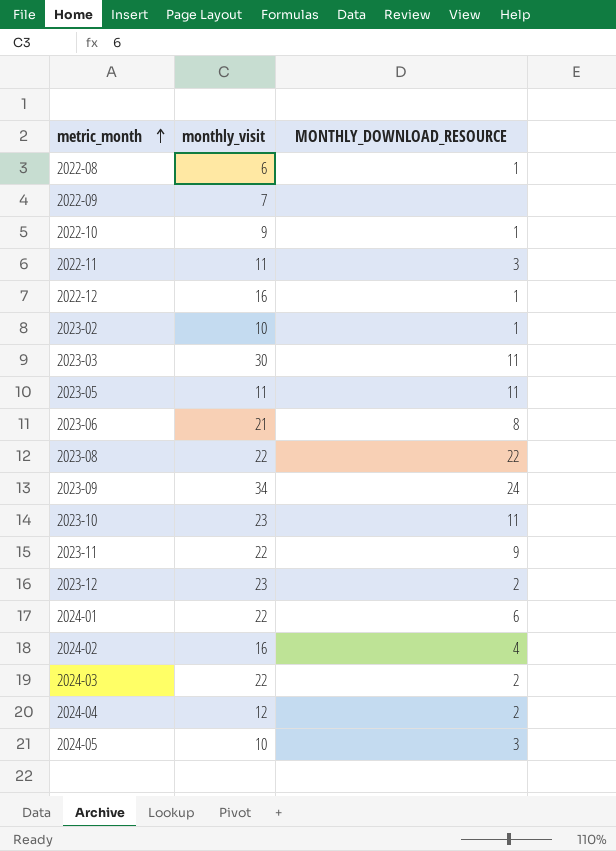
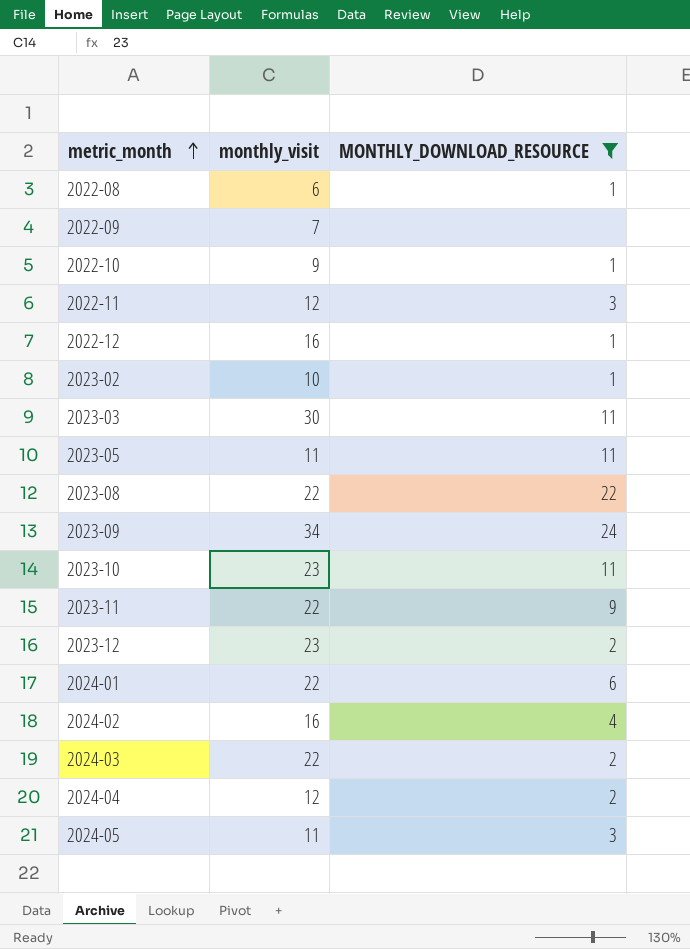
filter: none -> MONTHLY_DOWNLOAD_RESOURCE != 8
2022-11 | monthly_visit: 11 -> 12
2024-05 | monthly_visit: 10 -> 11

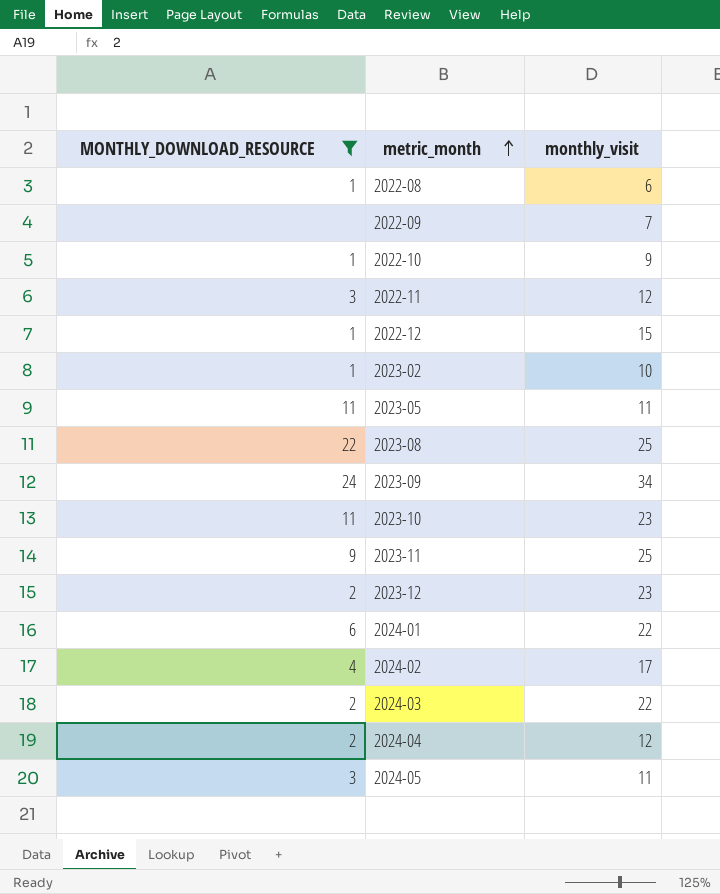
column MONTHLY_DOWNLOAD_RESOURCE | position: 3 -> 1
row 2023-03: 30 | 11 -> none
2022-12 | monthly_visit: 16 -> 15
2023-08 | monthly_visit: 22 -> 25
2023-11 | monthly_visit: 22 -> 25
2024-02 | monthly_visit: 16 -> 17

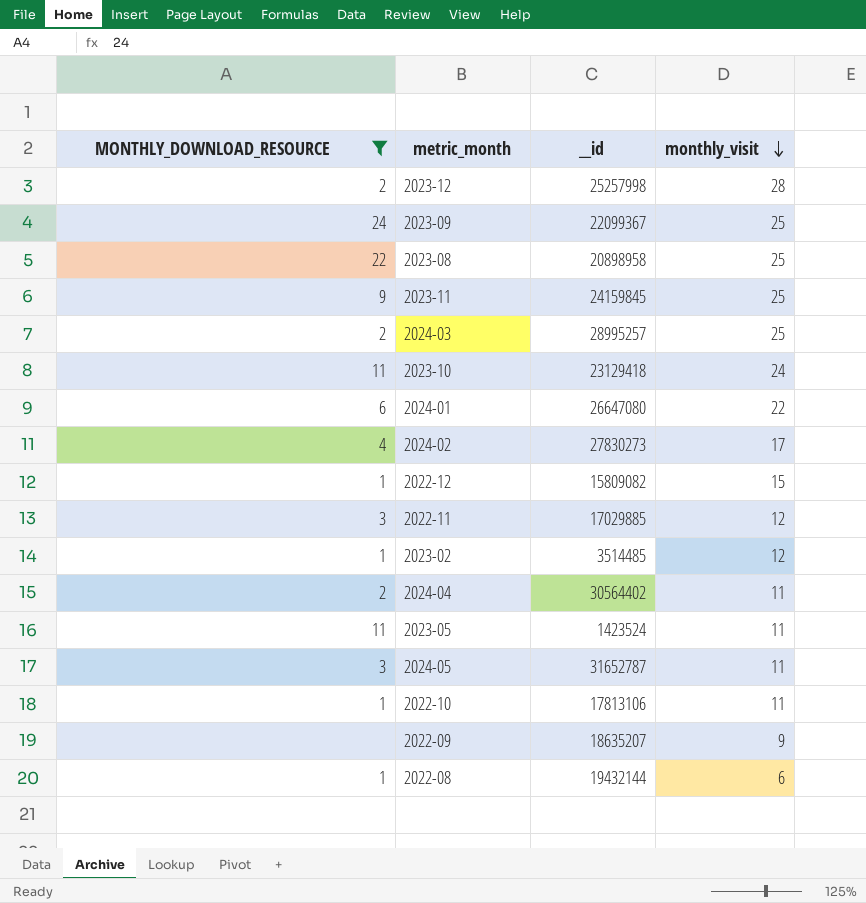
row order: metric_month ascending -> monthly_visit descending
column __id | position: none -> 3
2023-12 | monthly_visit: 23 -> 28
2023-09 | monthly_visit: 34 -> 25
2024-03 | monthly_visit: 22 -> 25
2023-10 | monthly_visit: 23 -> 24
2023-02 | monthly_visit: 10 -> 12
2024-04 | monthly_visit: 12 -> 11
2022-10 | monthly_visit: 9 -> 11
2022-09 | monthly_visit: 7 -> 9

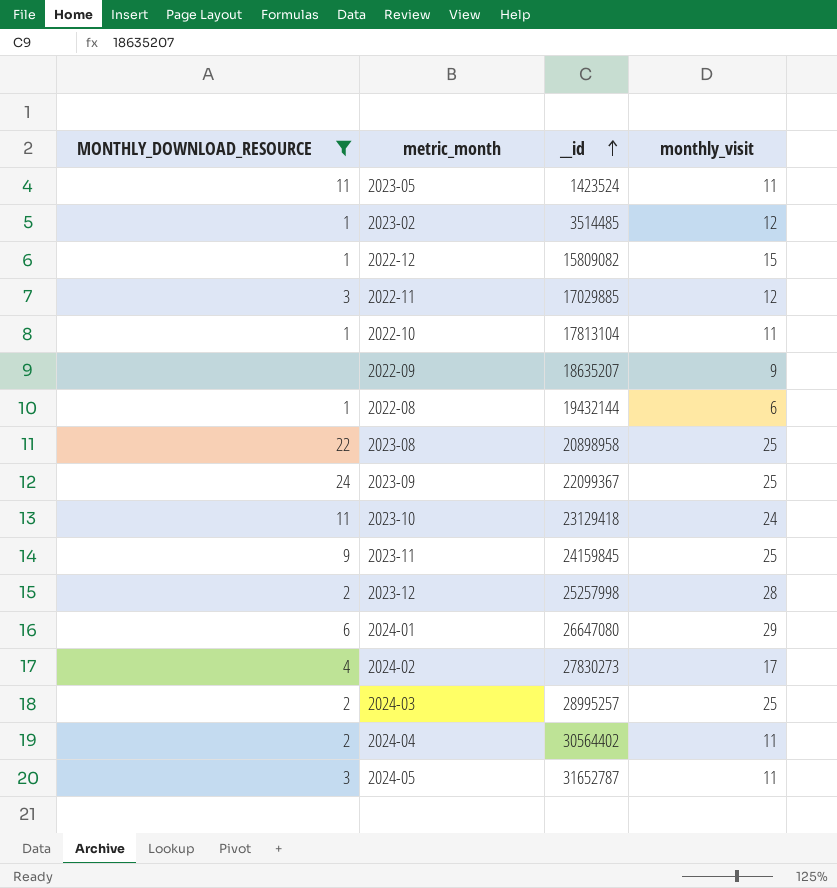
row order: monthly_visit descending -> __id ascending
2022-10 | __id: 17813106 -> 17813104
2024-01 | monthly_visit: 22 -> 29

